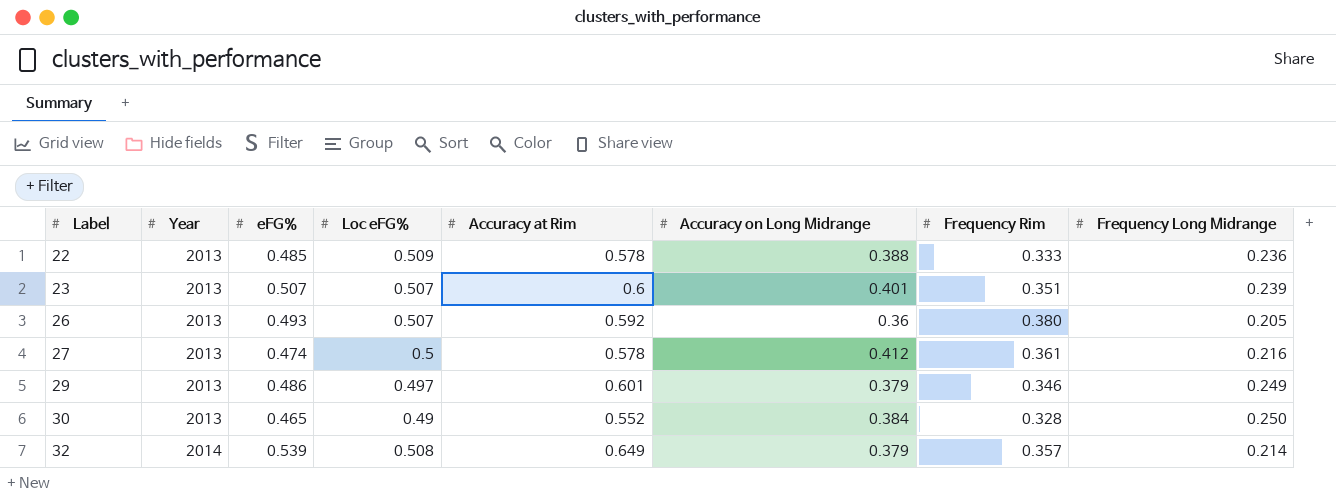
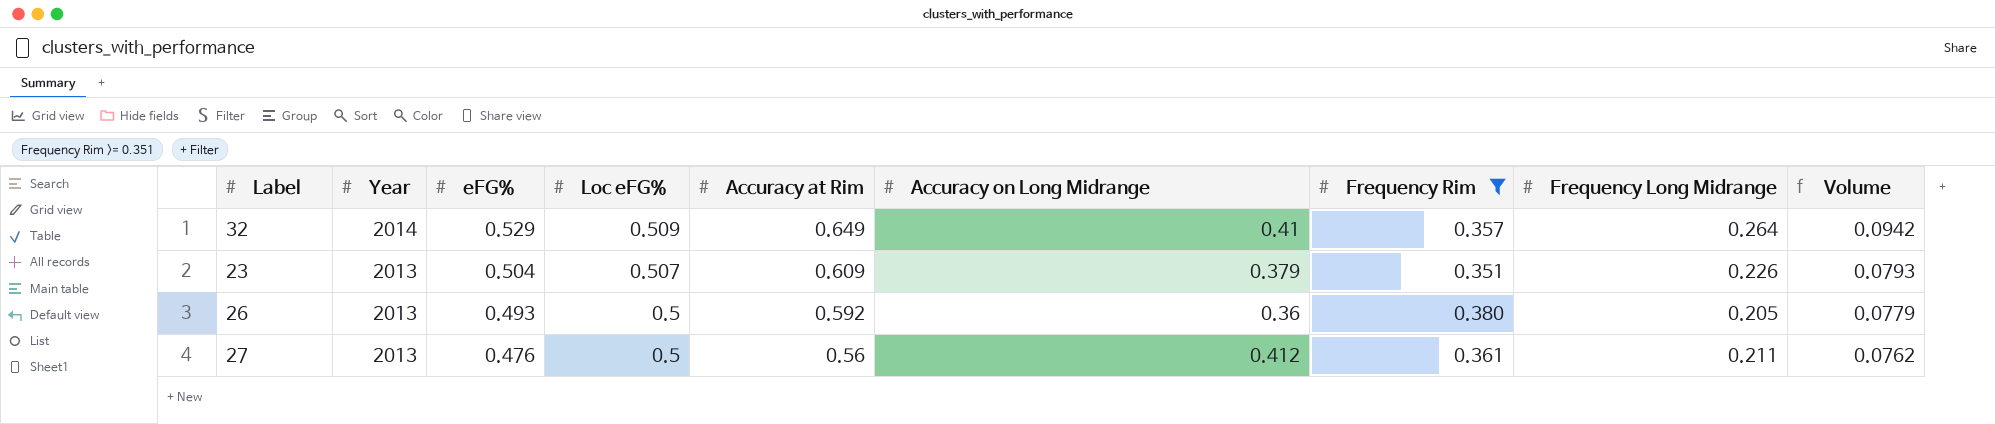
filter: none -> Frequency Rim >= 0.351
row order: Label ascending -> Year descending
column Volume | formula: none -> [Frequency Rim] * [Frequency Long Midrange]
32 | eFG%: 0.539 -> 0.529
32 | Loc eFG%: 0.508 -> 0.509
32 | Accuracy on Long Midrange: 0.379 -> 0.41
32 | Frequency Long Midrange: 0.214 -> 0.264
23 | eFG%: 0.507 -> 0.504
23 | Accuracy at Rim: 0.6 -> 0.609
23 | Accuracy on Long Midrange: 0.401 -> 0.379
23 | Frequency Long Midrange: 0.239 -> 0.226
26 | Loc eFG%: 0.507 -> 0.5
27 | eFG%: 0.474 -> 0.476
27 | Accuracy at Rim: 0.578 -> 0.56
27 | Frequency Long Midrange: 0.216 -> 0.211

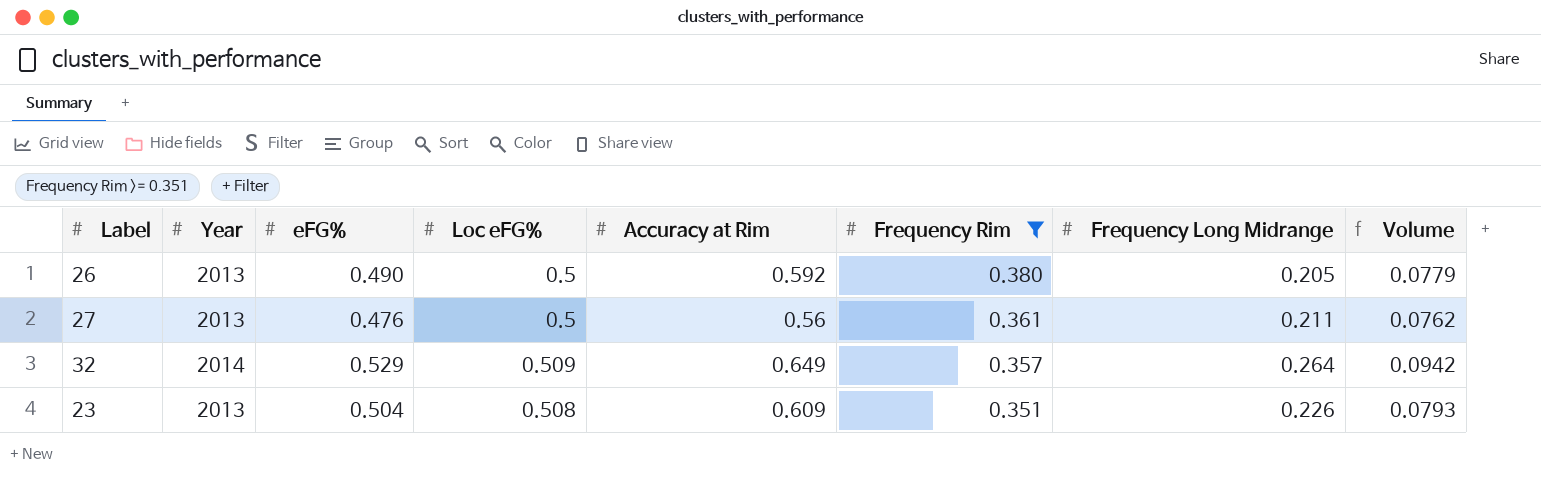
row order: Year descending -> Frequency Rim descending
column Accuracy on Long Midrange | position: 6 -> none
26 | eFG%: 0.493 -> 0.490
23 | Loc eFG%: 0.507 -> 0.508

